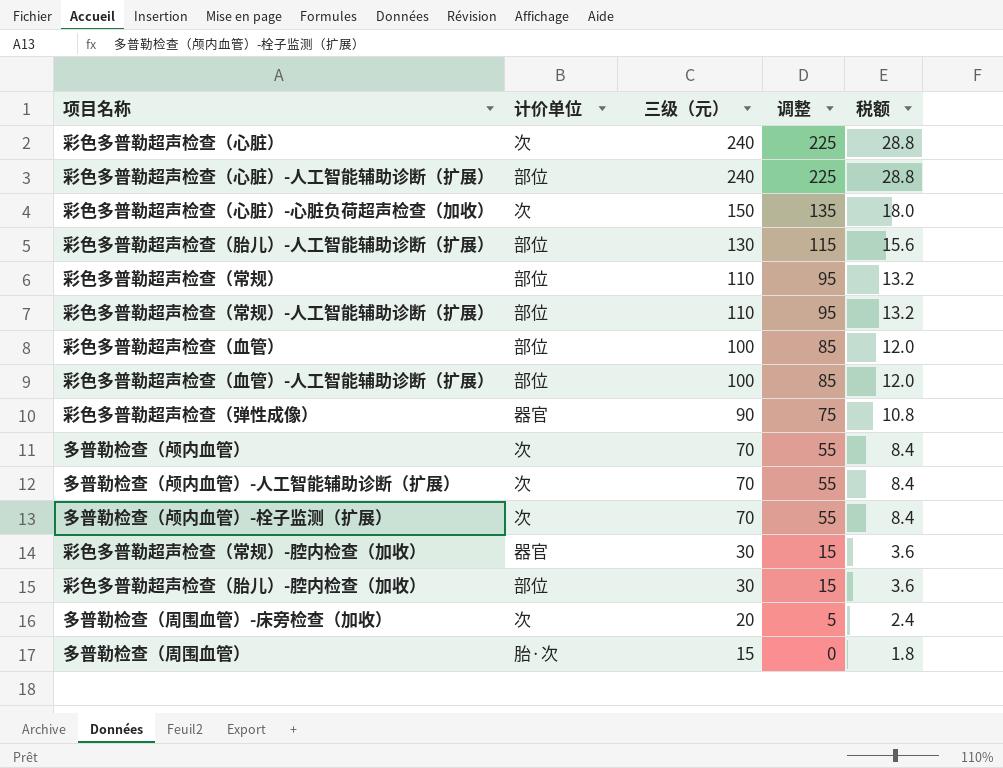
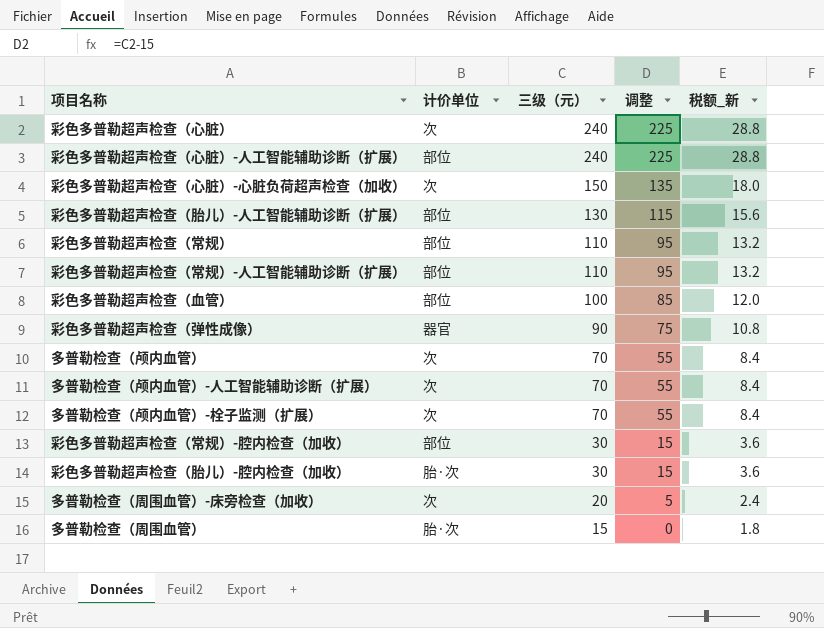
column name: 税额 -> 税额_新
row 彩色多普勒超声检查（血管）-人工智能辅助诊断（扩展）: 部位 | 100 | 85 | 12.0 -> none
彩色多普勒超声检查（常规）-腔内检查（加收） | 计价单位: 器官 -> 部位
彩色多普勒超声检查（胎儿）-腔内检查（加收） | 计价单位: 部位 -> 胎·次

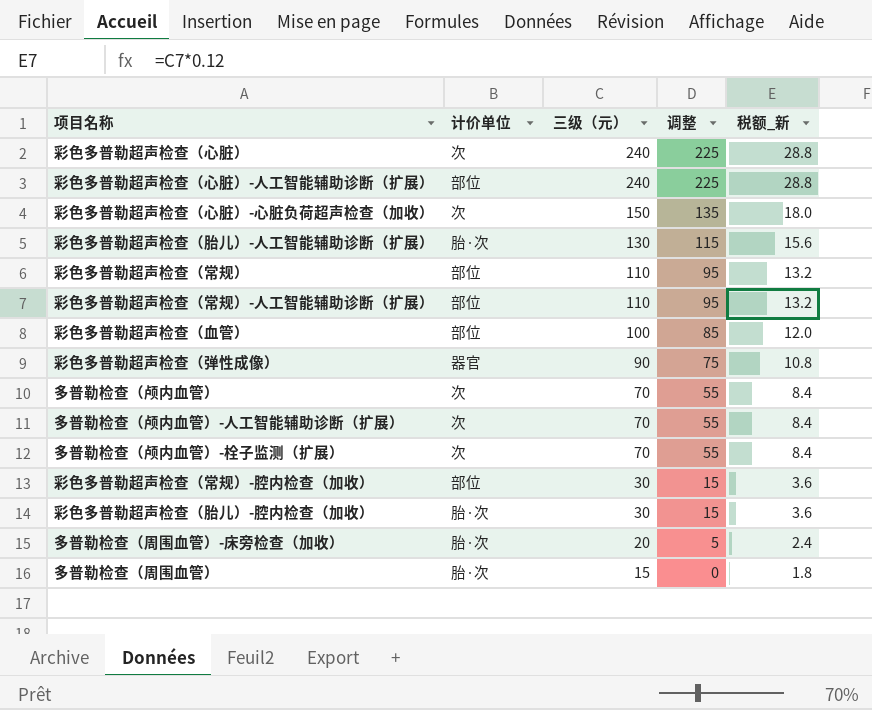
彩色多普勒超声检查（胎儿）-人工智能辅助诊断（扩展） | 计价单位: 部位 -> 胎·次
多普勒检查（周围血管）-床旁检查（加收） | 计价单位: 次 -> 胎·次

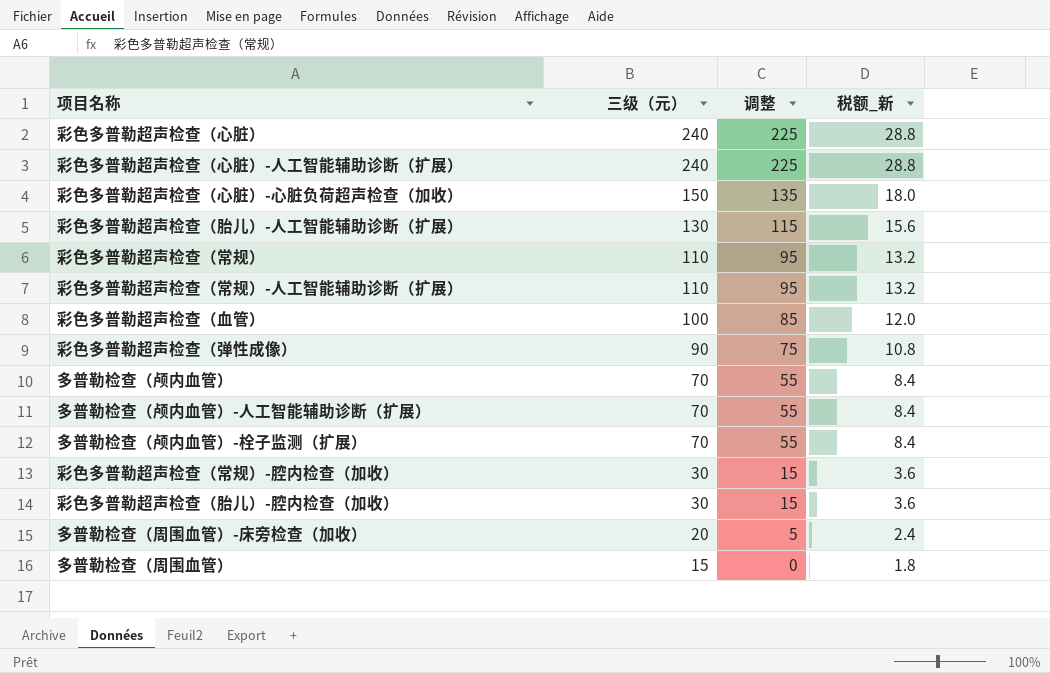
column 计价单位 | position: 2 -> none

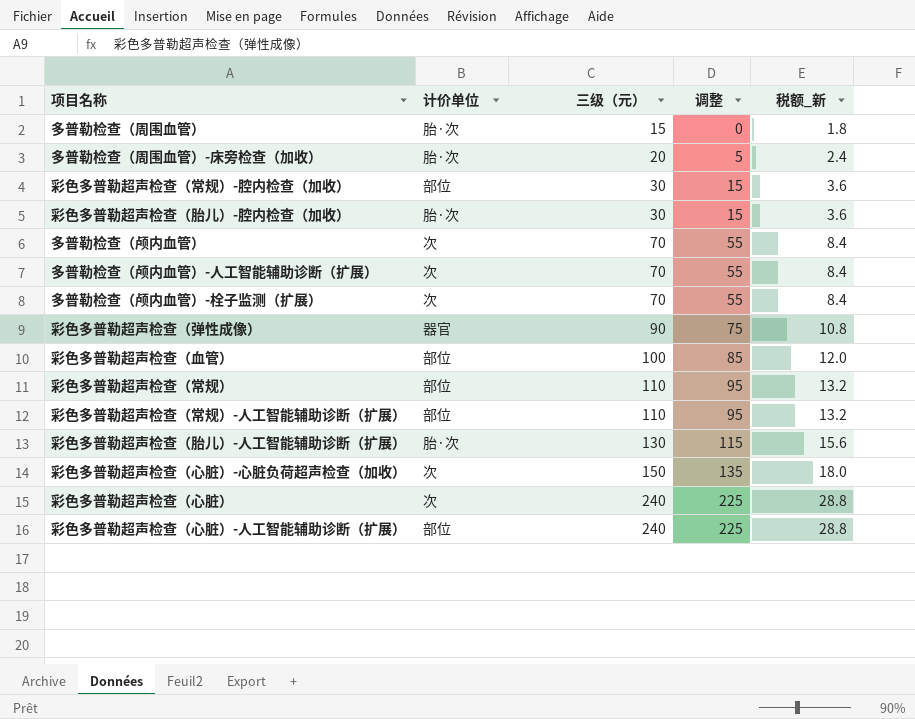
row order: 三级（元） descending -> 三级（元） ascending
column 计价单位 | position: none -> 2

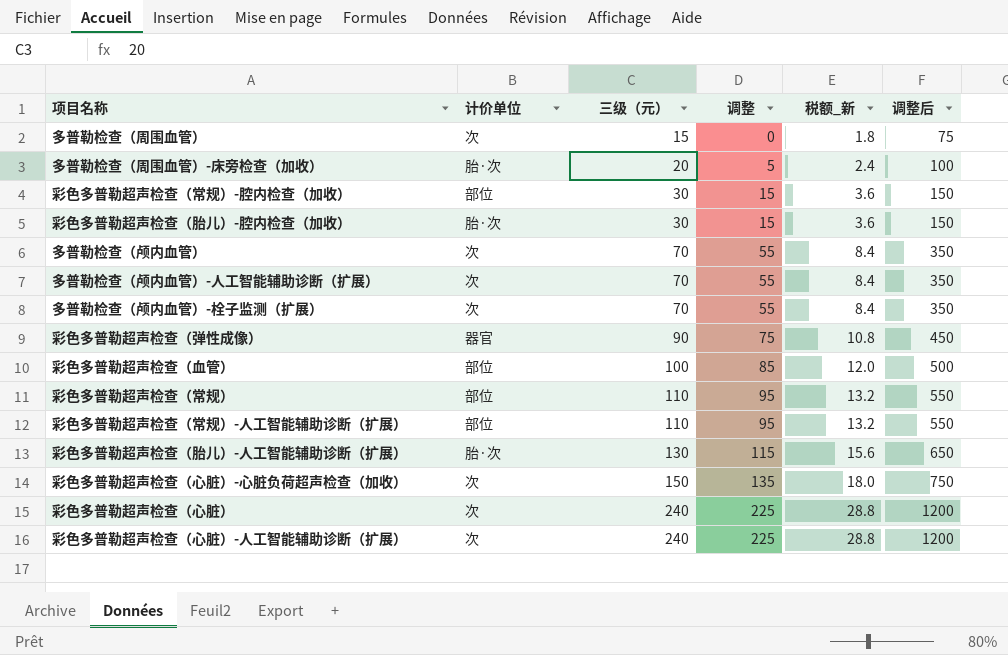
column 调整后 | formula: none -> [三级（元）] * 5
多普勒检查（周围血管） | 计价单位: 胎·次 -> 次
彩色多普勒超声检查（心脏）-人工智能辅助诊断（扩展） | 计价单位: 部位 -> 次

